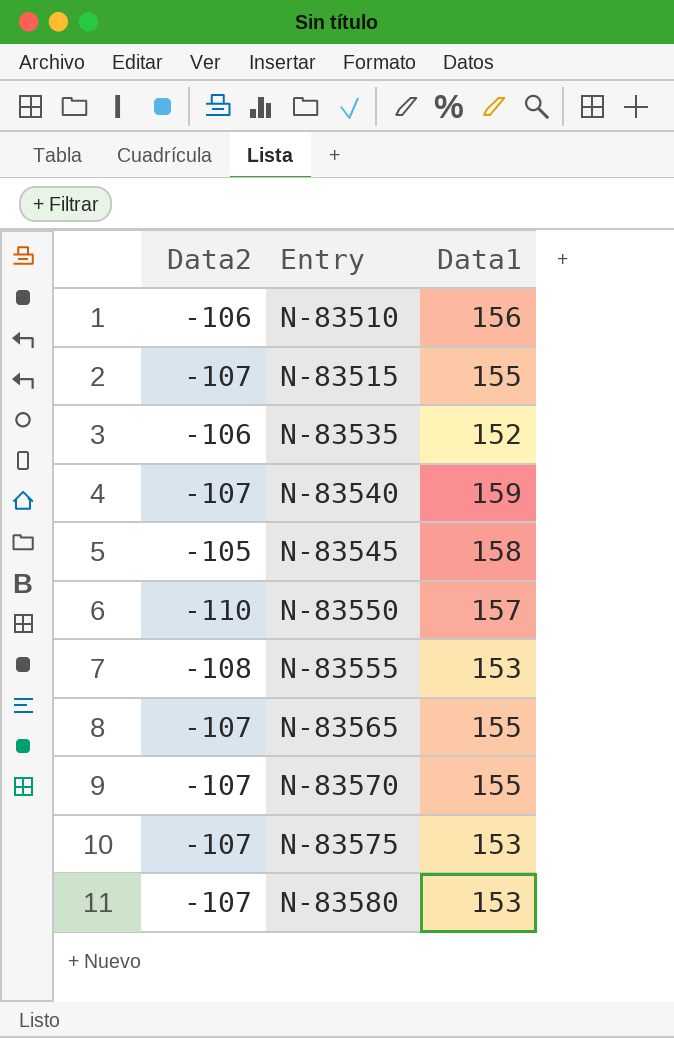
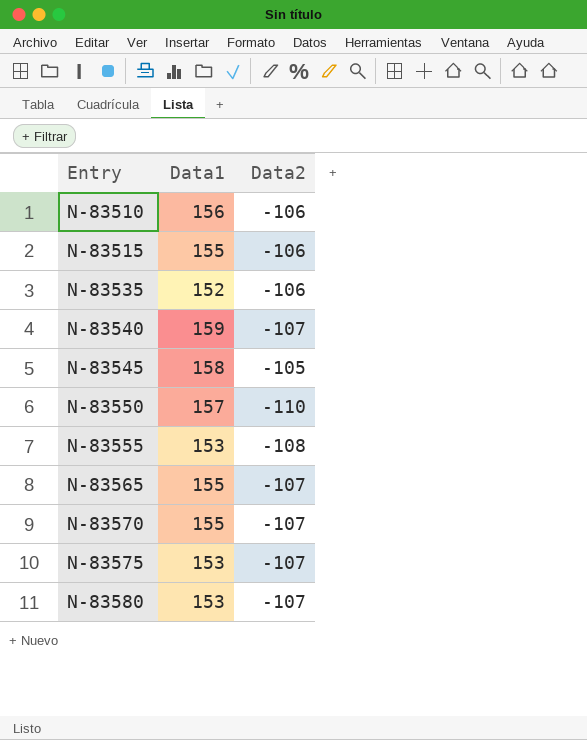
column Data2 | position: 1 -> 3
N-83515 | Data2: -107 -> -106

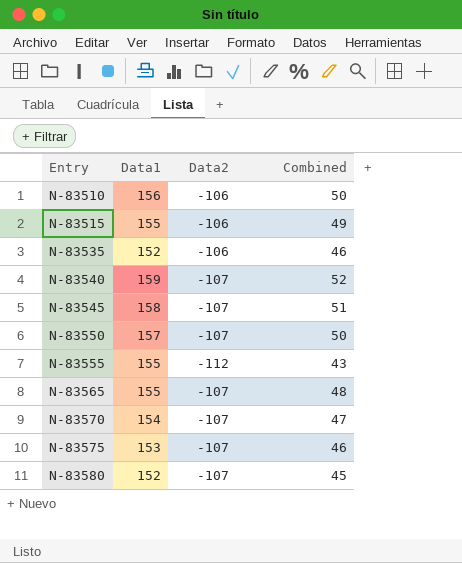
column Combined | formula: none -> [Data1] + [Data2]
N-83545 | Data2: -105 -> -107
N-83550 | Data2: -110 -> -107
N-83555 | Data1: 153 -> 155
N-83555 | Data2: -108 -> -112
N-83570 | Data1: 155 -> 154
N-83580 | Data1: 153 -> 152

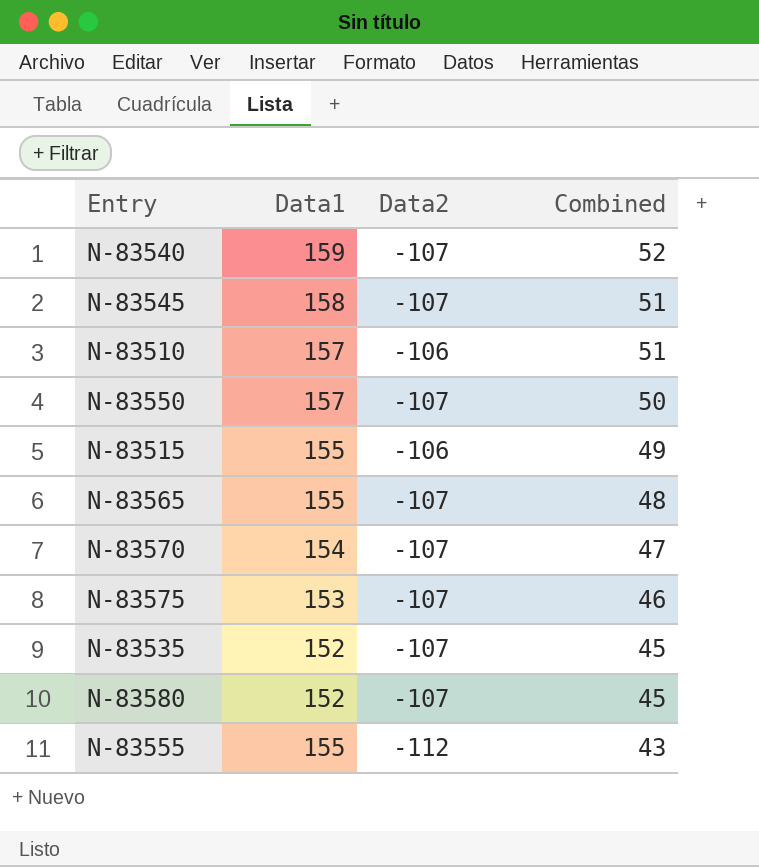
row order: Entry ascending -> Combined descending
N-83510 | Data1: 156 -> 157
N-83510 | Combined: 50 -> 51
N-83535 | Data2: -106 -> -107
N-83535 | Combined: 46 -> 45

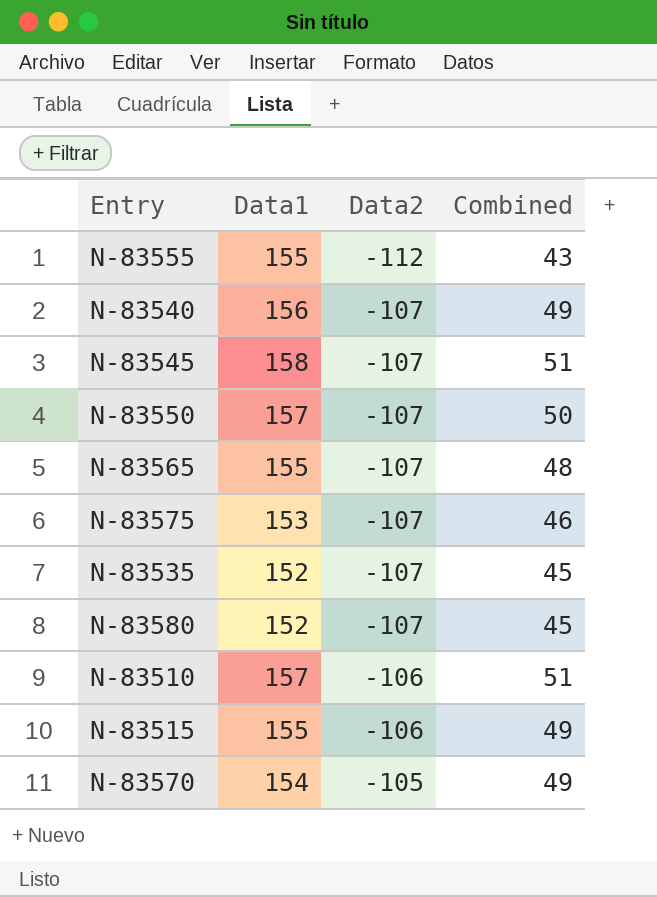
row order: Combined descending -> Data2 ascending
N-83540 | Data1: 159 -> 156
N-83540 | Combined: 52 -> 49
N-83570 | Data2: -107 -> -105
N-83570 | Combined: 47 -> 49

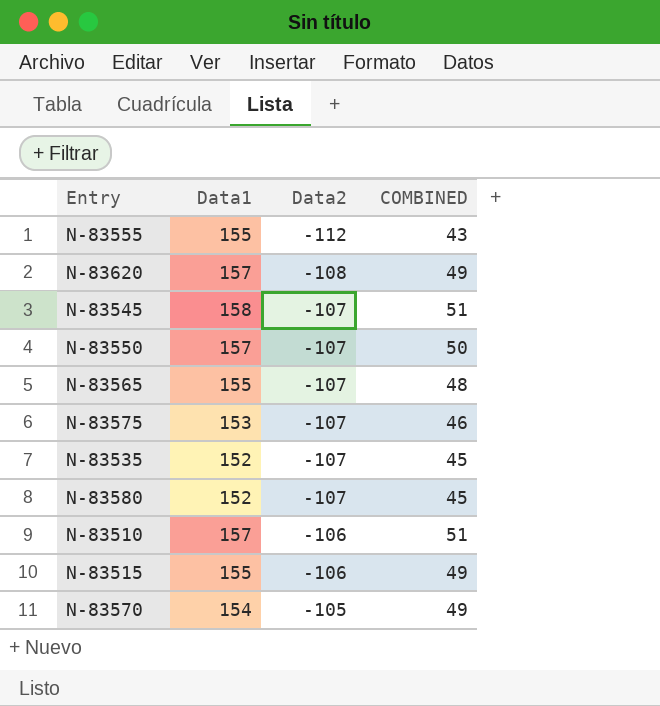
column name: Combined -> COMBINED
row N-83540: 156 | -107 | 49 -> none
row N-83620: none -> 157 | -108 | 49

